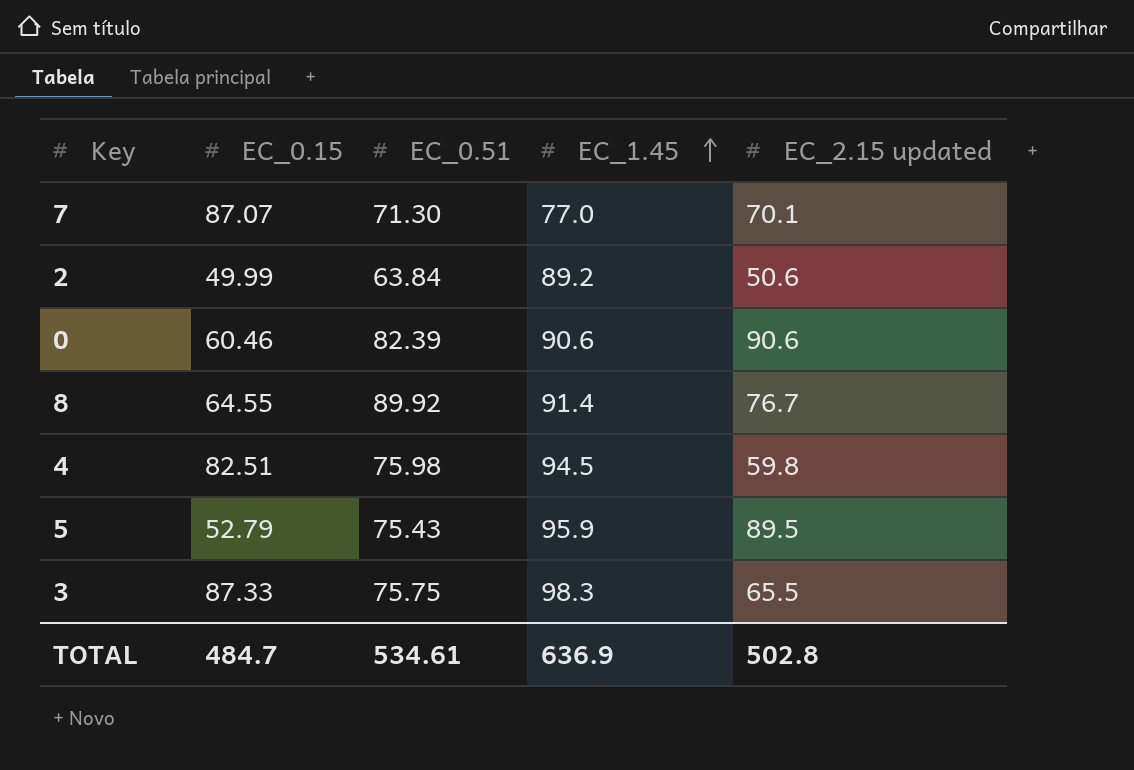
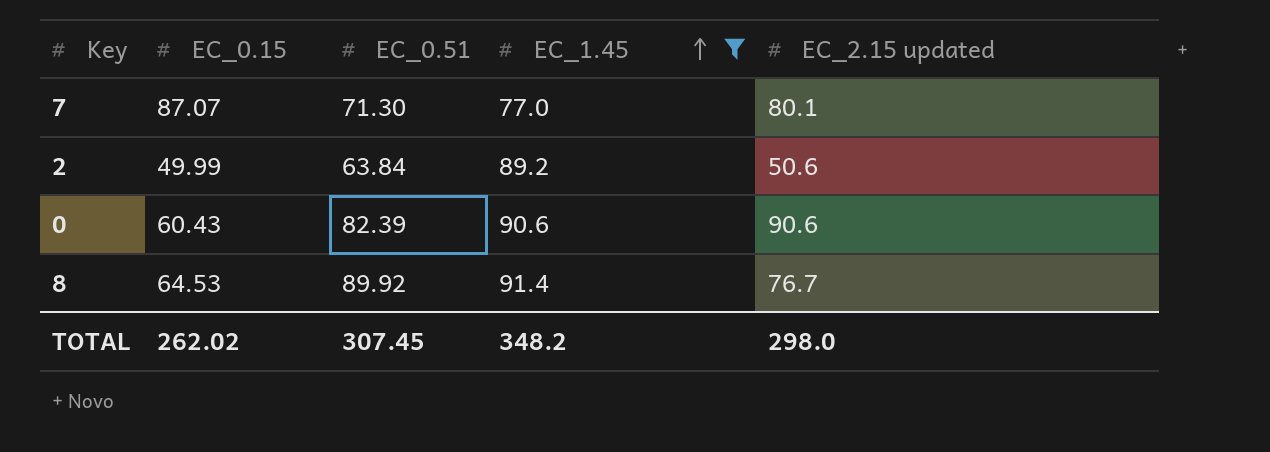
filter: none -> EC_1.45 <= 91.4
7 | EC_2.15 updated: 70.1 -> 80.1
0 | EC_0.15: 60.46 -> 60.43
8 | EC_0.15: 64.55 -> 64.53
TOTAL | EC_0.15: 484.7 -> 262.02
TOTAL | EC_0.51: 534.61 -> 307.45
TOTAL | EC_1.45: 636.9 -> 348.2
TOTAL | EC_2.15 updated: 502.8 -> 298.0

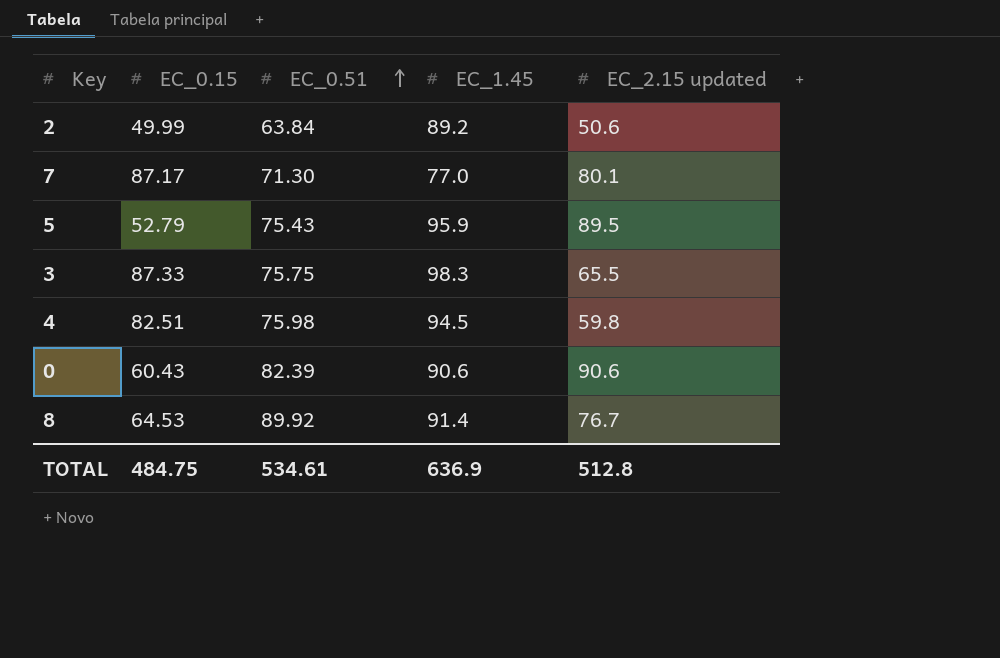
filter: EC_1.45 <= 91.4 -> none
row order: EC_1.45 ascending -> EC_0.51 ascending
7 | EC_0.15: 87.07 -> 87.17
TOTAL | EC_0.15: 262.02 -> 484.75
TOTAL | EC_0.51: 307.45 -> 534.61
TOTAL | EC_1.45: 348.2 -> 636.9
TOTAL | EC_2.15 updated: 298.0 -> 512.8

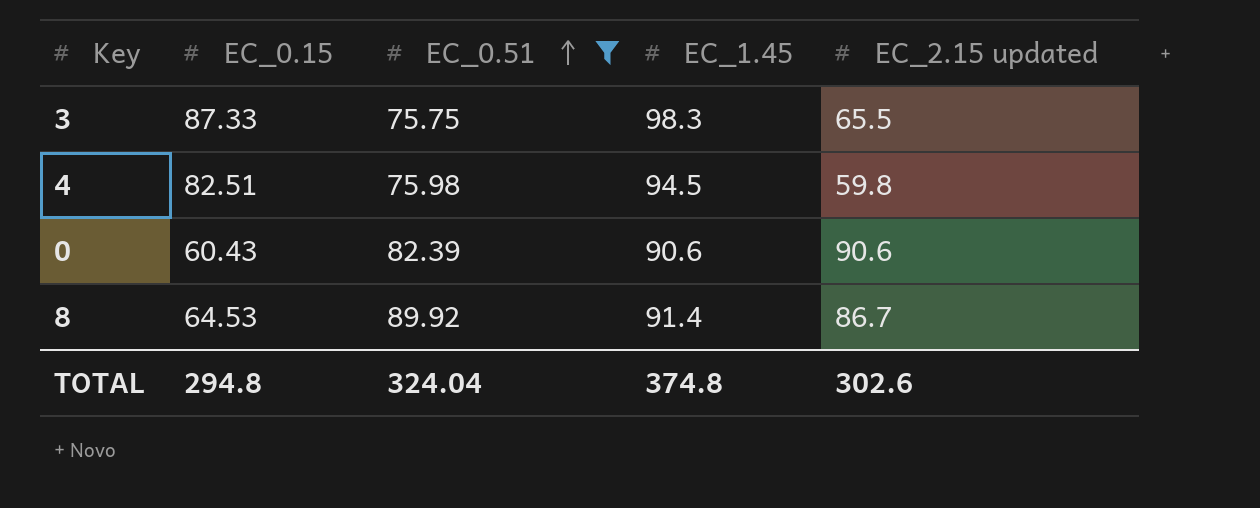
filter: none -> EC_0.51 >= 75.75
8 | EC_2.15 updated: 76.7 -> 86.7
TOTAL | EC_0.15: 484.75 -> 294.8
TOTAL | EC_0.51: 534.61 -> 324.04
TOTAL | EC_1.45: 636.9 -> 374.8
TOTAL | EC_2.15 updated: 512.8 -> 302.6

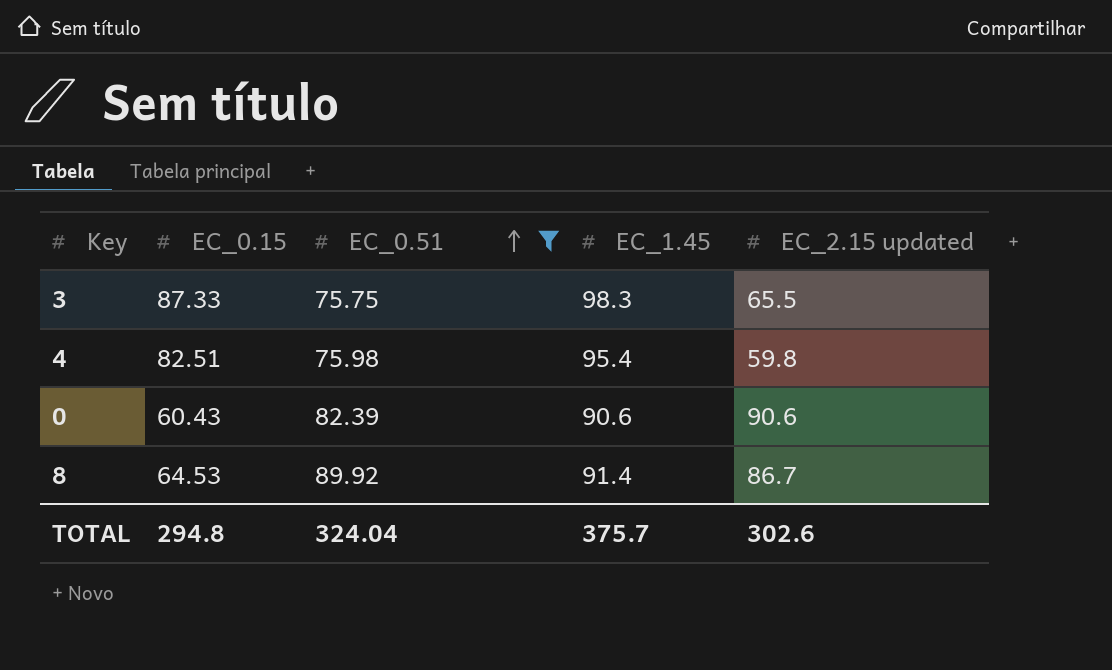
4 | EC_1.45: 94.5 -> 95.4
TOTAL | EC_1.45: 374.8 -> 375.7

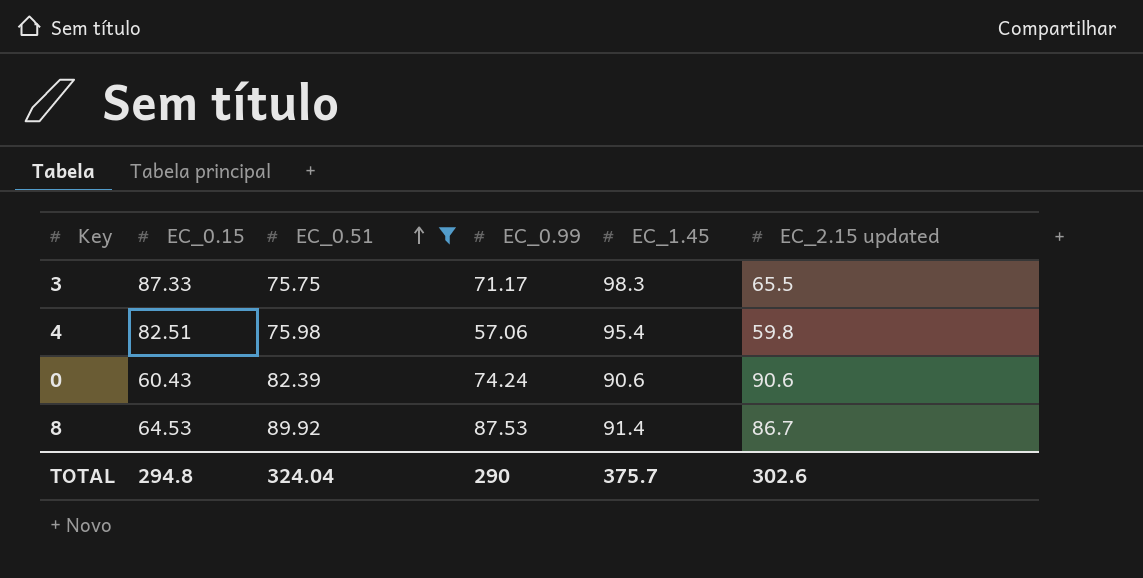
column EC_0.99 | position: none -> 4

